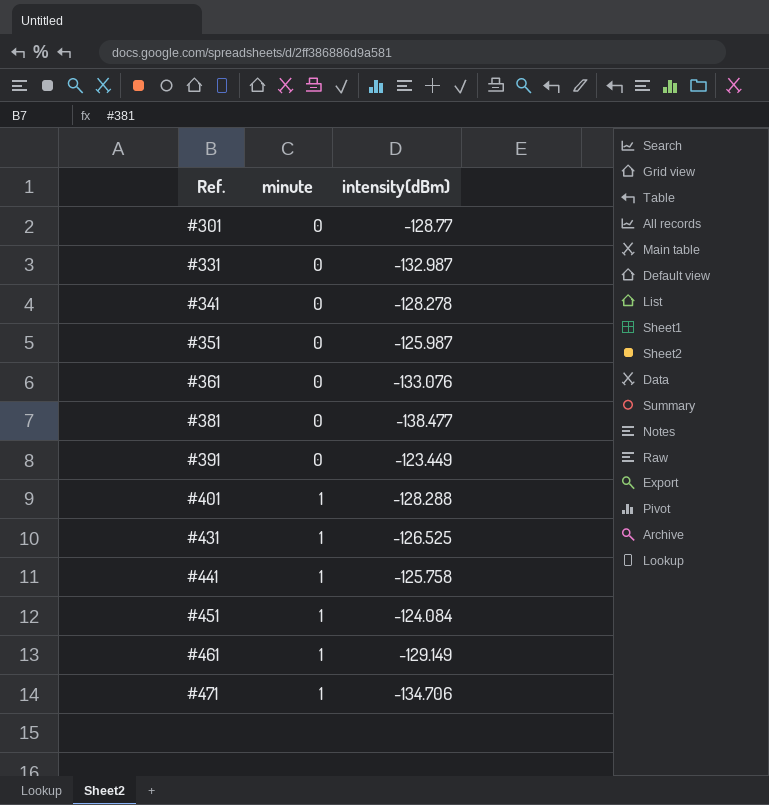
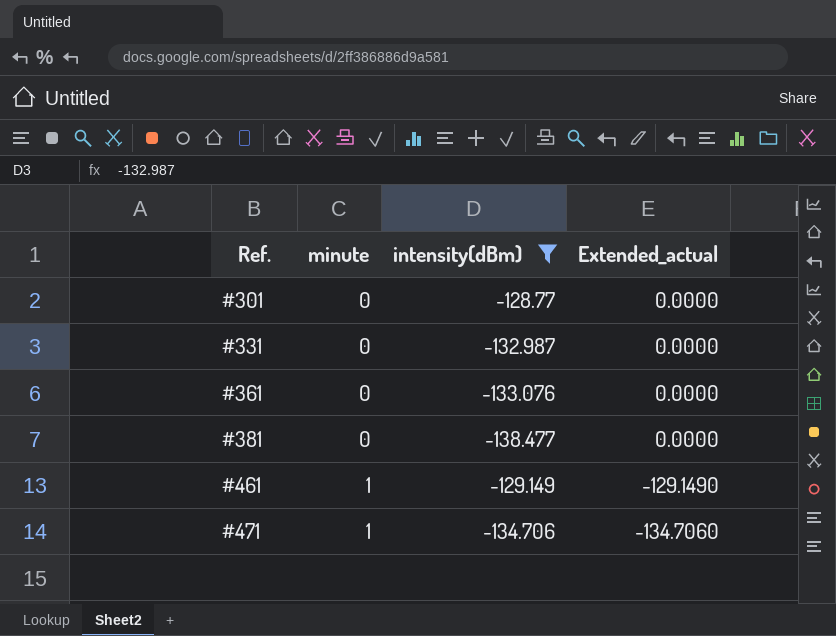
filter: none -> intensity(dBm) <= -128.77
column Extended_actual | formula: none -> [minute] * [intensity(dBm)]

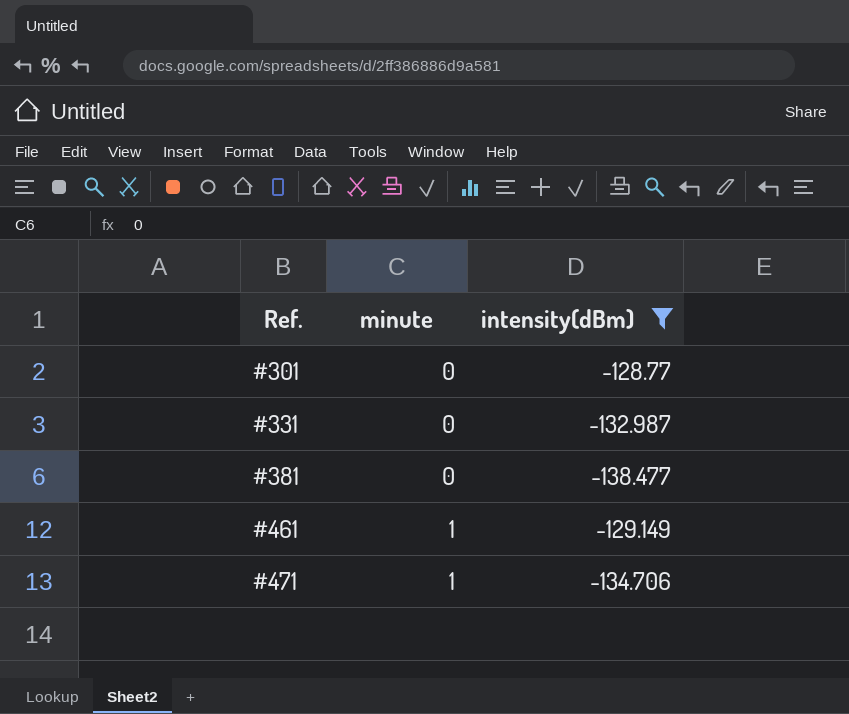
column Extended_actual | formula: [minute] * [intensity(dBm)] -> none
row #361: 0 | -133.076 | 0.0000 -> none

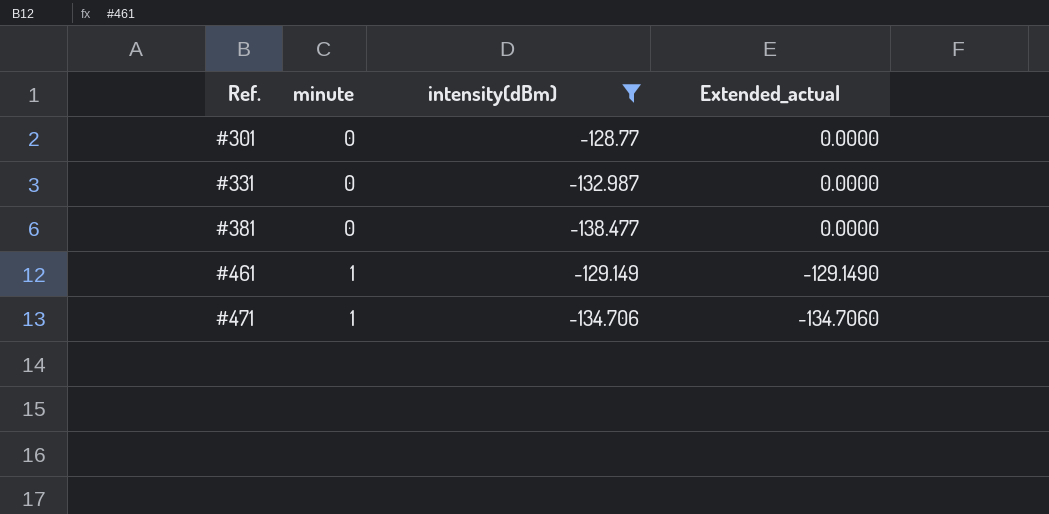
column Extended_actual | formula: none -> [minute] * [intensity(dBm)]

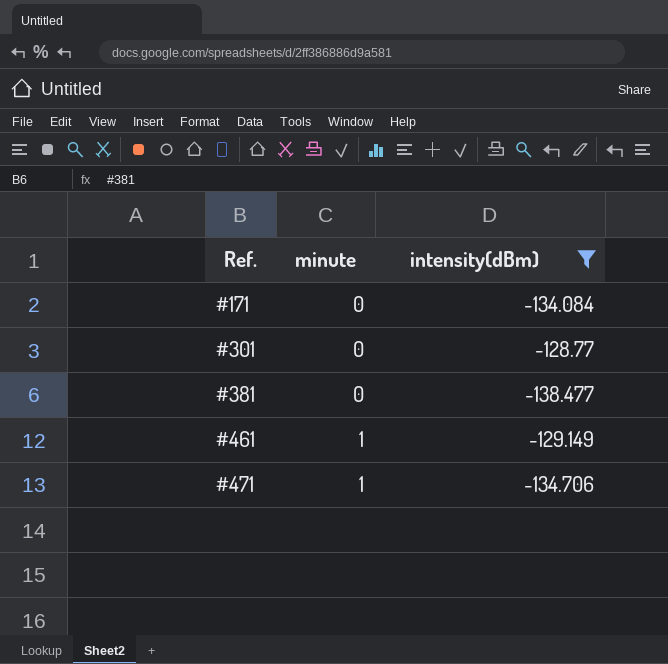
column Extended_actual | formula: [minute] * [intensity(dBm)] -> none
row #331: 0 | -132.987 | 0.0000 -> none
row #171: none -> 0 | -134.084

